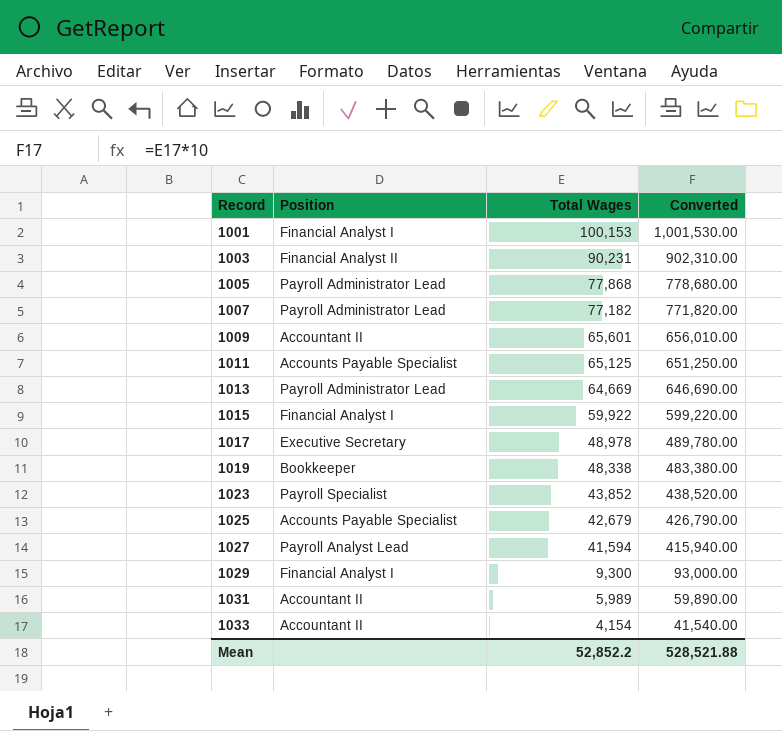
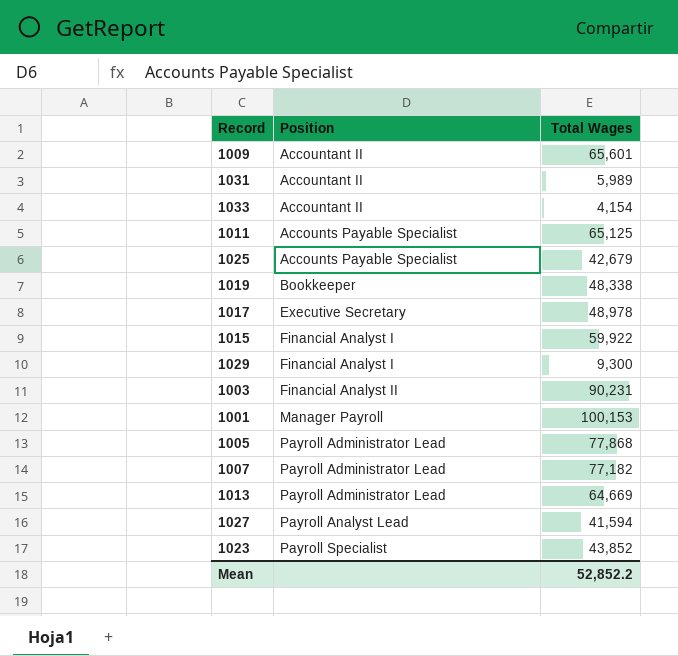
row order: Record ascending -> Position ascending
column Converted | formula: [Total Wages] * 10 -> none
1001 | Position: Financial Analyst I -> Manager Payroll

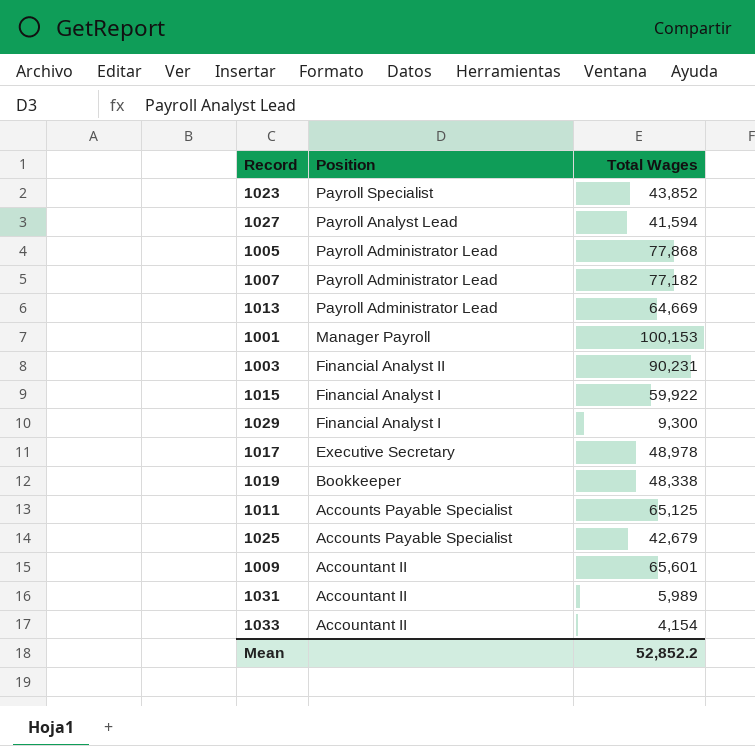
row order: Position ascending -> Position descending

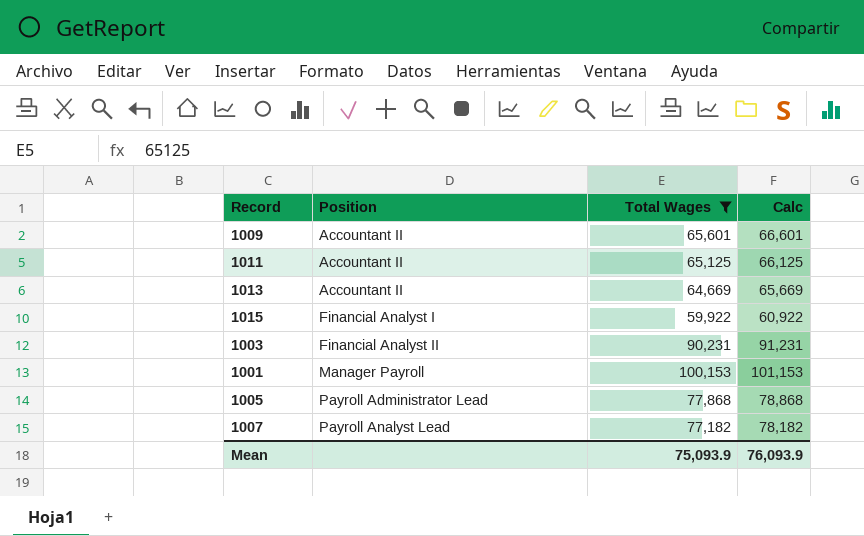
filter: none -> Total Wages >= 59,922
row order: Position descending -> Position ascending
column Calc | formula: none -> [Total Wages] + 1000
1011 | Position: Accounts Payable Specialist -> Accountant II
1013 | Position: Payroll Administrator Lead -> Accountant II
1007 | Position: Payroll Administrator Lead -> Payroll Analyst Lead
Mean | Total Wages: 52,852.2 -> 75,093.9

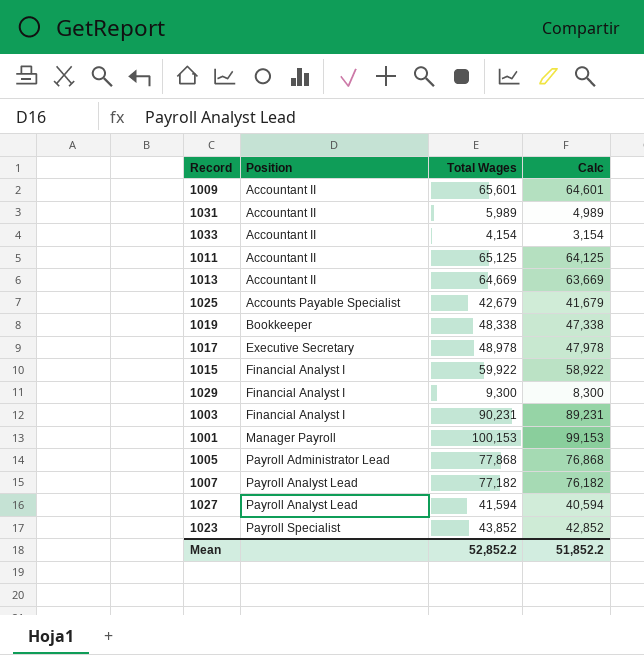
filter: Total Wages >= 59,922 -> none
column Calc | formula: [Total Wages] + 1000 -> [Total Wages] - 1000
1003 | Position: Financial Analyst II -> Financial Analyst I
Mean | Total Wages: 75,093.9 -> 52,852.2
Mean | Calc: 76,093.9 -> 51,852.2

